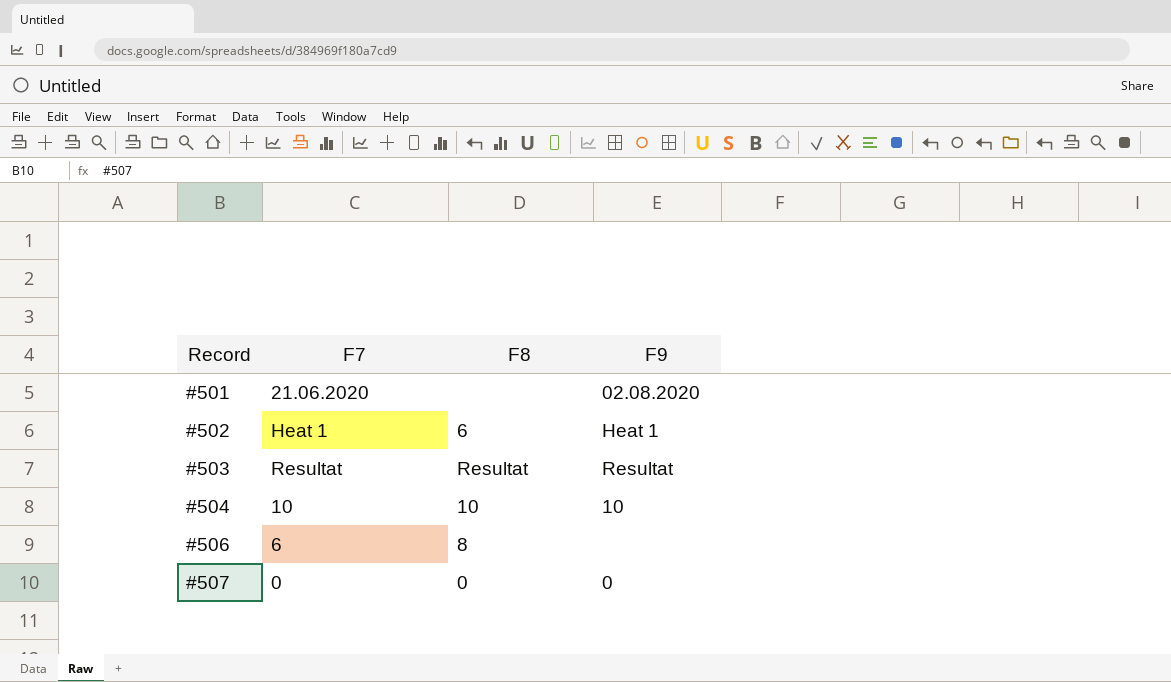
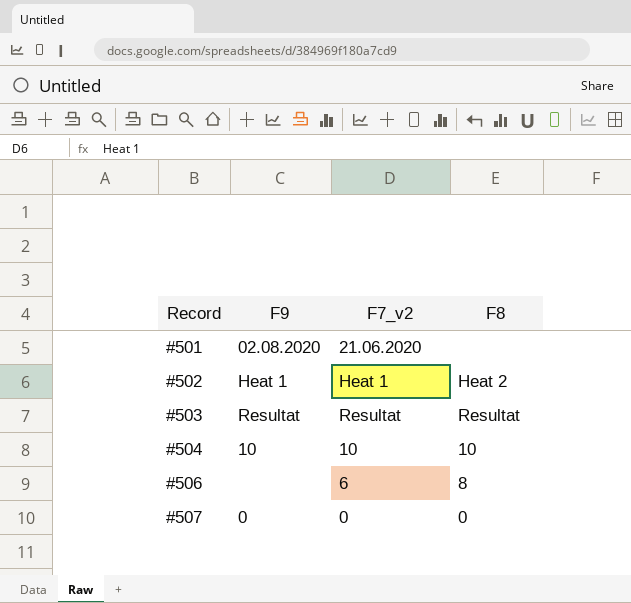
column F9 | position: 4 -> 2
column name: F7 -> F7_v2
#502 | F8: 6 -> Heat 2

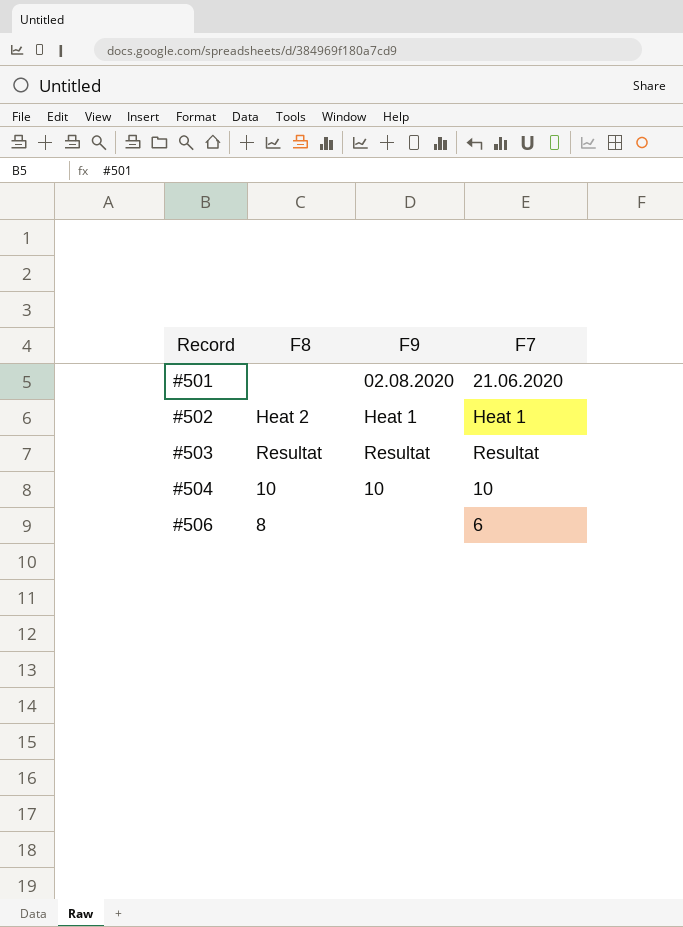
column F8 | position: 4 -> 2
column name: F7_v2 -> F7
row #507: 0 | 0 | 0 -> none

